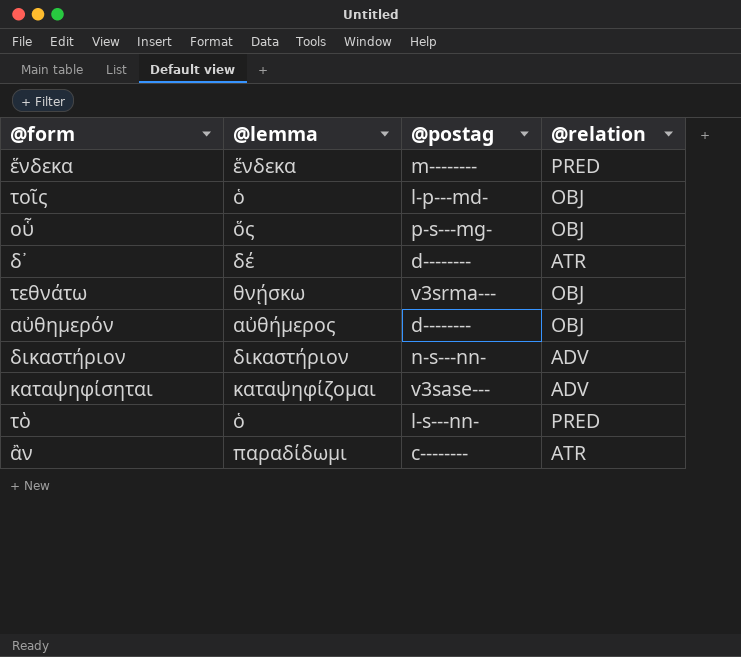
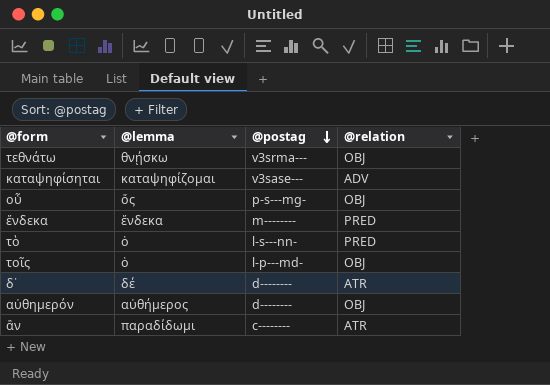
row order: none -> @postag descending
row δικαστήριον: δικαστήριον | n-s---nn- | ADV -> none

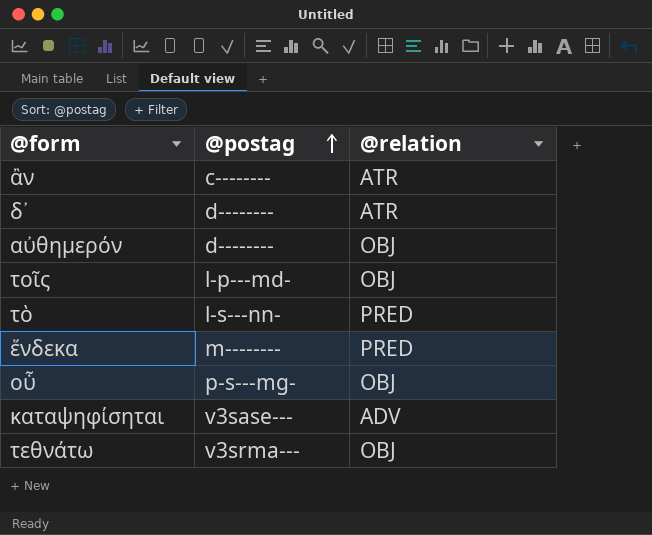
row order: @postag descending -> @postag ascending
column @lemma | position: 2 -> none

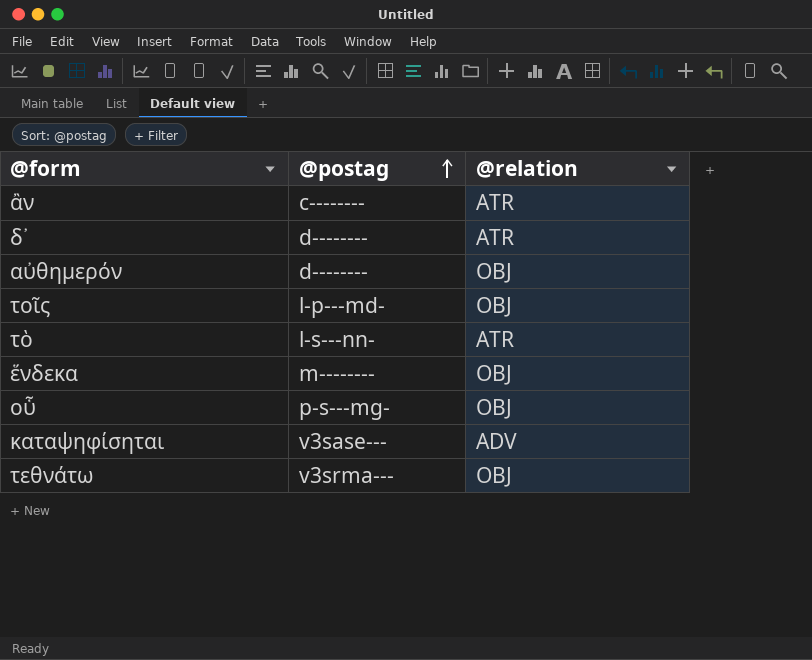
τὸ | @relation: PRED -> ATR
ἕνδεκα | @relation: PRED -> OBJ

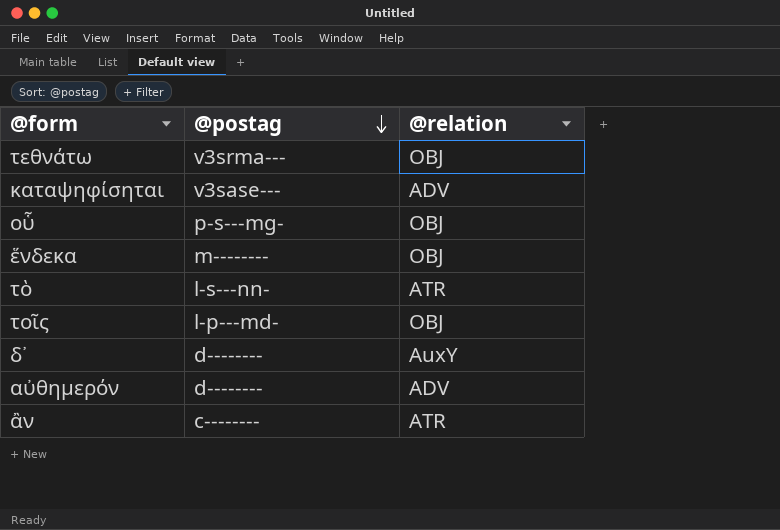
row order: @postag ascending -> @postag descending
δ᾽ | @relation: ATR -> AuxY
αὐθημερόν | @relation: OBJ -> ADV

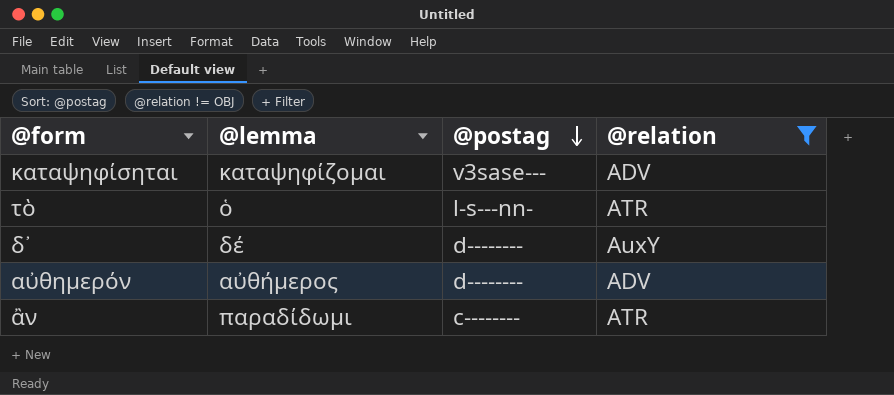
filter: none -> @relation != OBJ
column @lemma | position: none -> 2

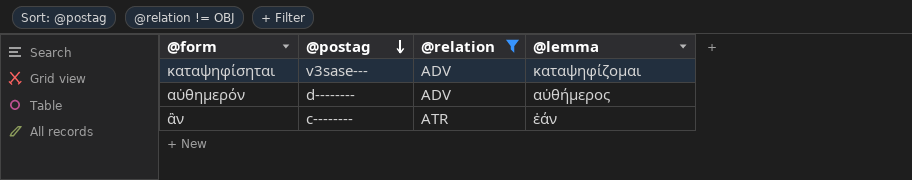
column @lemma | position: 2 -> 4
row τὸ: ὁ | l-s---nn- | ATR -> none
row δ᾽: δέ | d-------- | AuxY -> none
ἂν | @lemma: παραδίδωμι -> ἐάν

